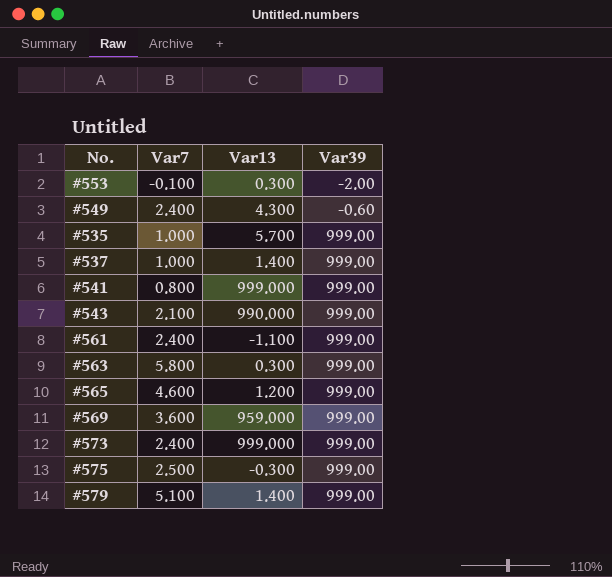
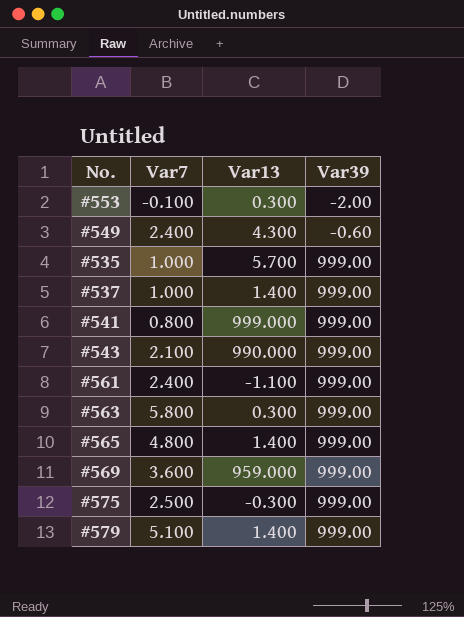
row #573: 2.400 | 999.000 | 999.00 -> none
#565 | Var7: 4.600 -> 4.800
#565 | Var13: 1.200 -> 1.400

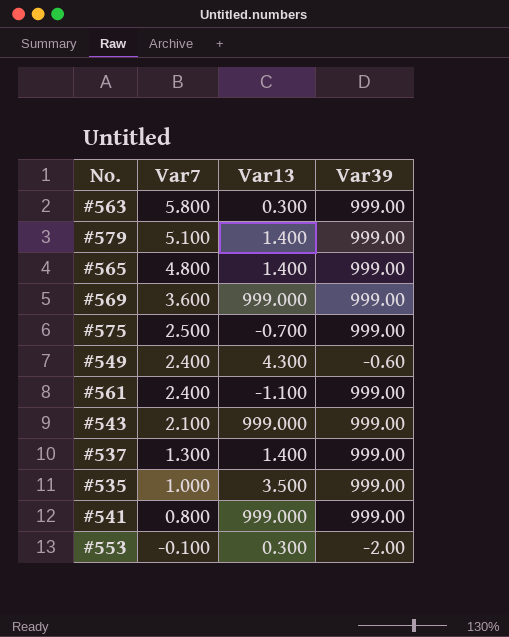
row order: Var39 ascending -> Var7 descending
#569 | Var13: 959.000 -> 999.000
#575 | Var13: -0.300 -> -0.700
#543 | Var13: 990.000 -> 999.000
#537 | Var7: 1.000 -> 1.300
#535 | Var13: 5.700 -> 3.500

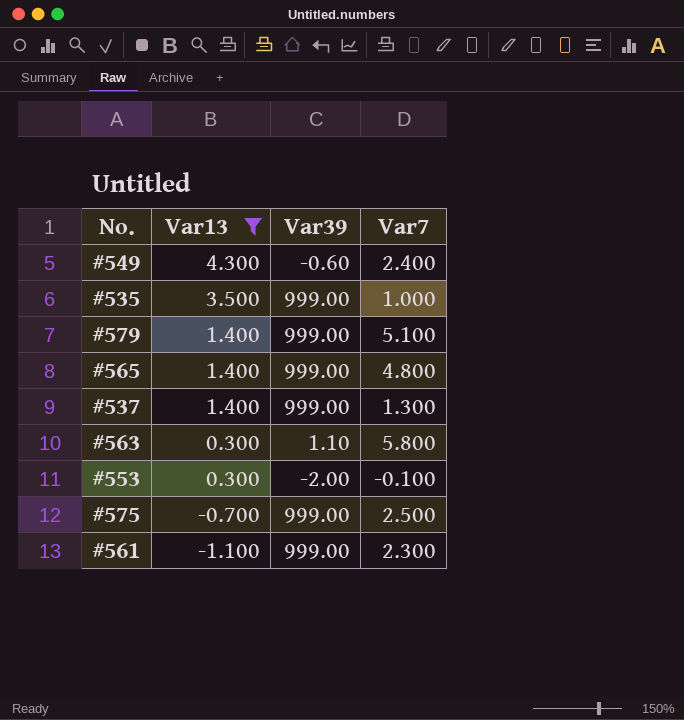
filter: none -> Var13 != 999.000
row order: Var7 descending -> Var13 descending
column Var7 | position: 2 -> 4
#563 | Var39: 999.00 -> 1.10
#561 | Var7: 2.400 -> 2.300

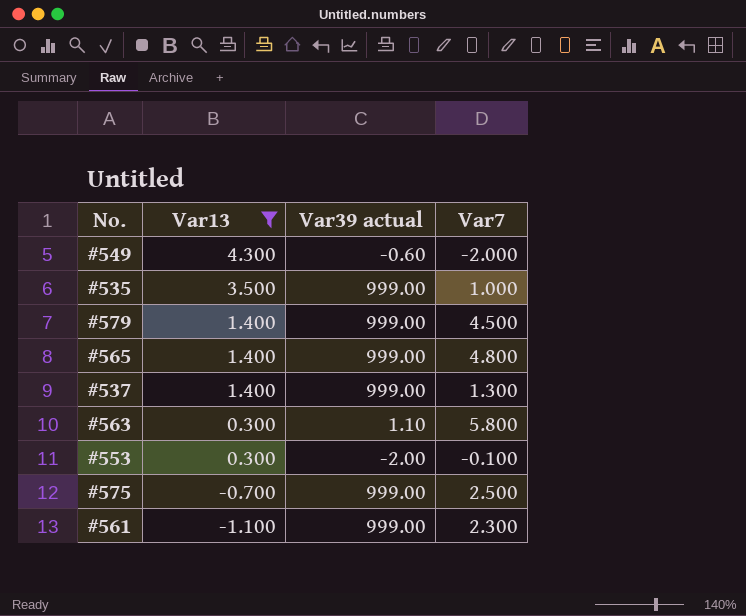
column name: Var39 -> Var39 actual
#549 | Var7: 2.400 -> -2.000
#579 | Var7: 5.100 -> 4.500

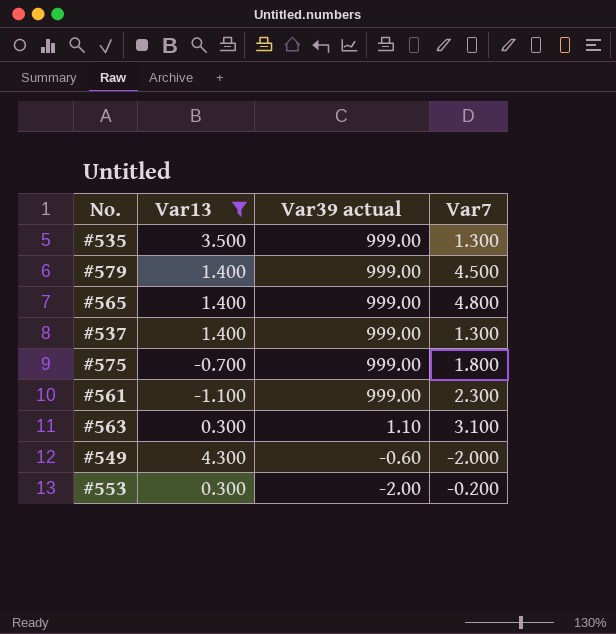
row order: Var13 descending -> Var39 actual descending
#535 | Var7: 1.000 -> 1.300
#575 | Var7: 2.500 -> 1.800
#563 | Var7: 5.800 -> 3.100
#553 | Var7: -0.100 -> -0.200

